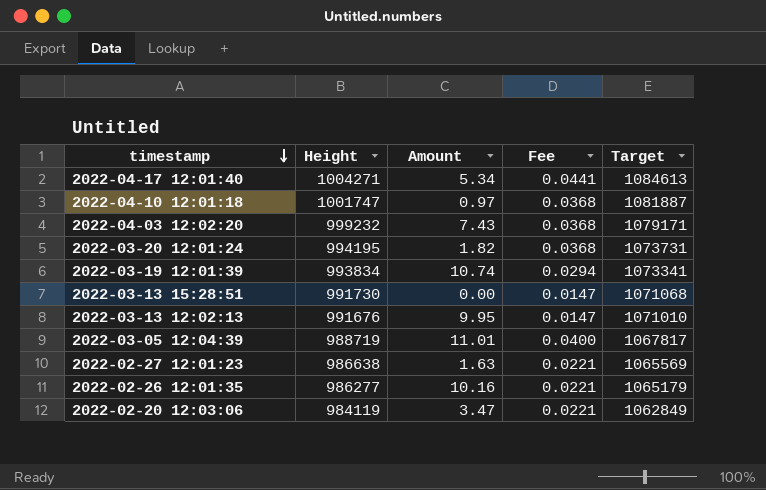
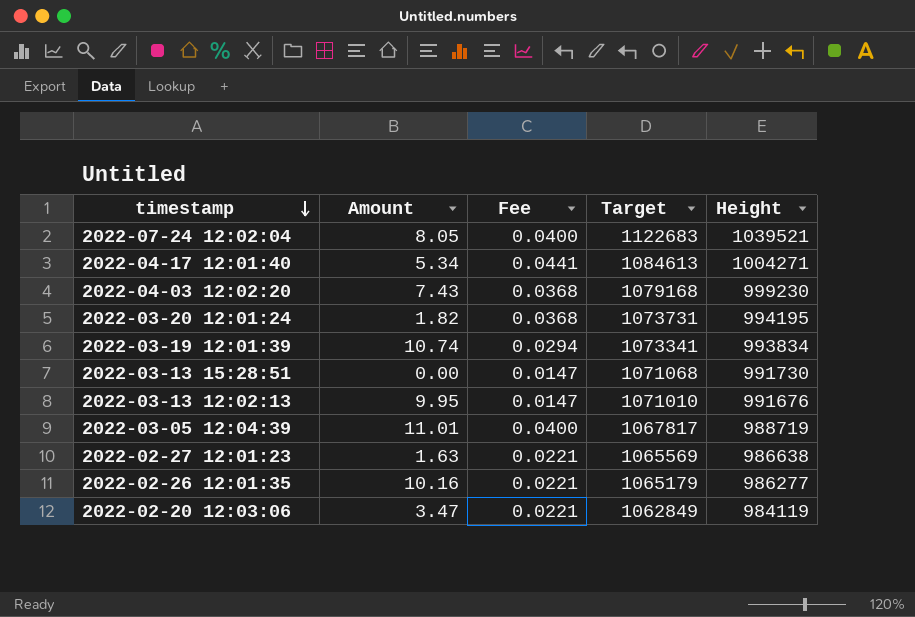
column Height | position: 2 -> 5
row 2022-04-10 12:01:18: 1001747 | 0.97 | 0.0368 | 1081887 -> none
row 2022-07-24 12:02:04: none -> 8.05 | 0.0400 | 1122683 | 1039521
2022-04-03 12:02:20 | Target: 1079171 -> 1079168
2022-04-03 12:02:20 | Height: 999232 -> 999230

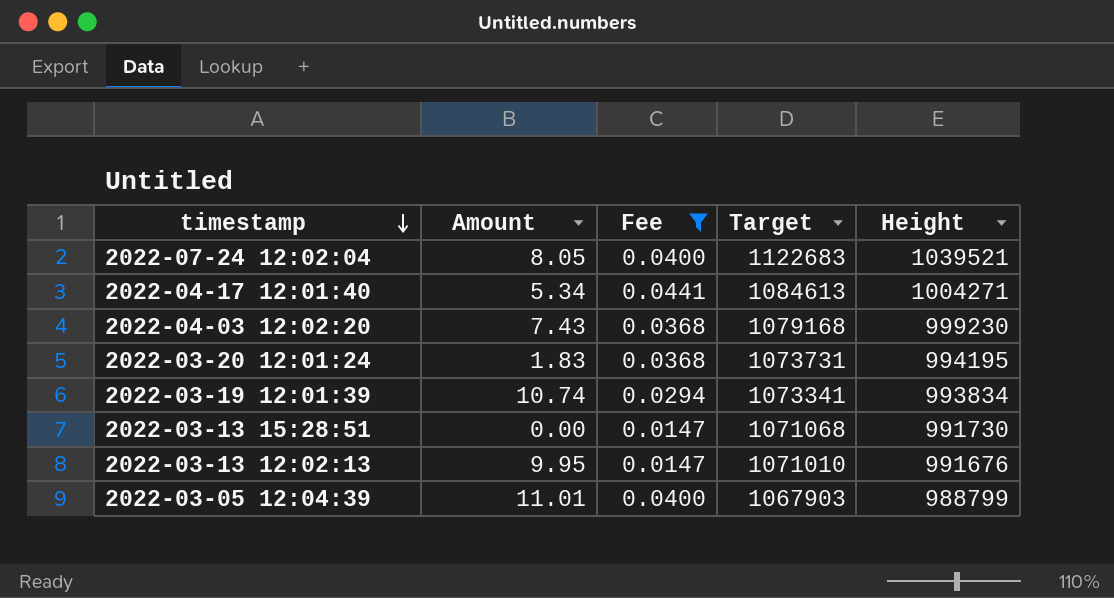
filter: none -> Fee != 0.0221
2022-03-20 12:01:24 | Amount: 1.82 -> 1.83
2022-03-05 12:04:39 | Target: 1067817 -> 1067903
2022-03-05 12:04:39 | Height: 988719 -> 988799

